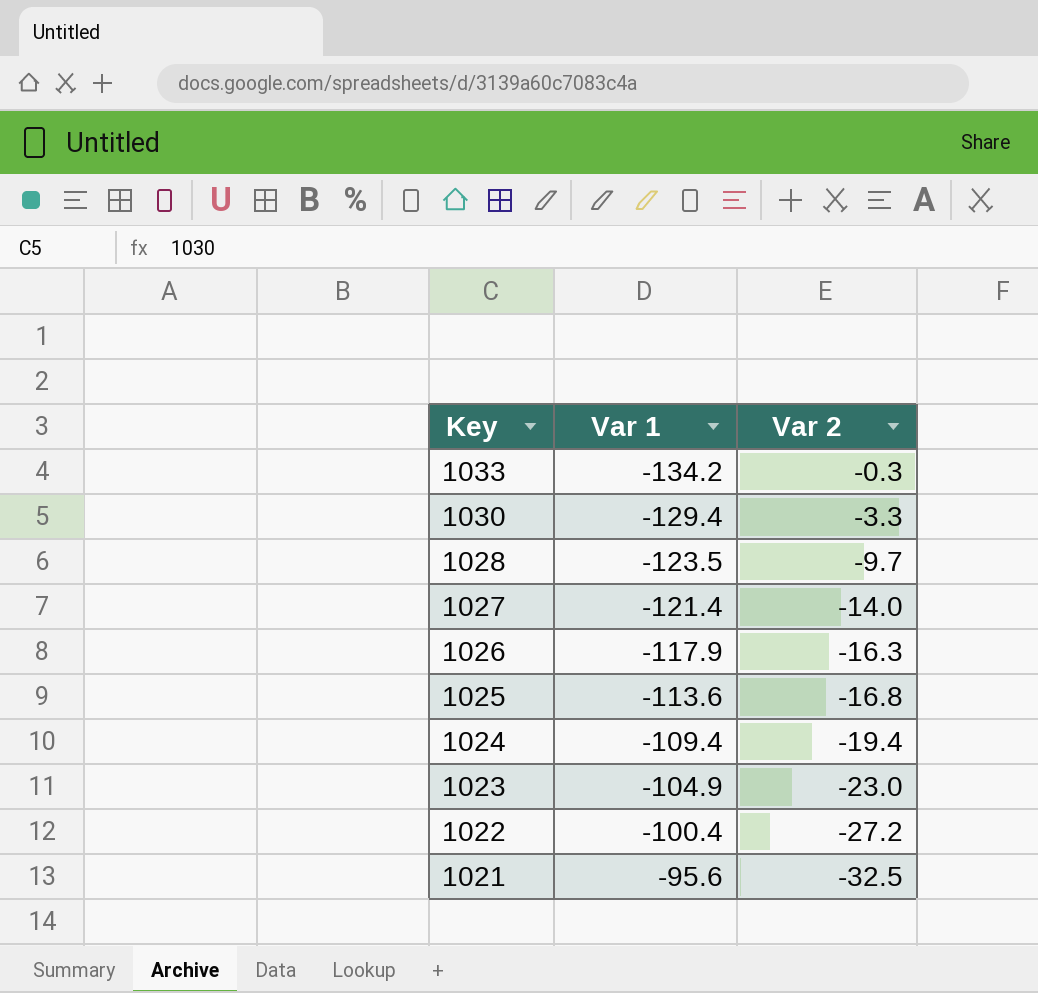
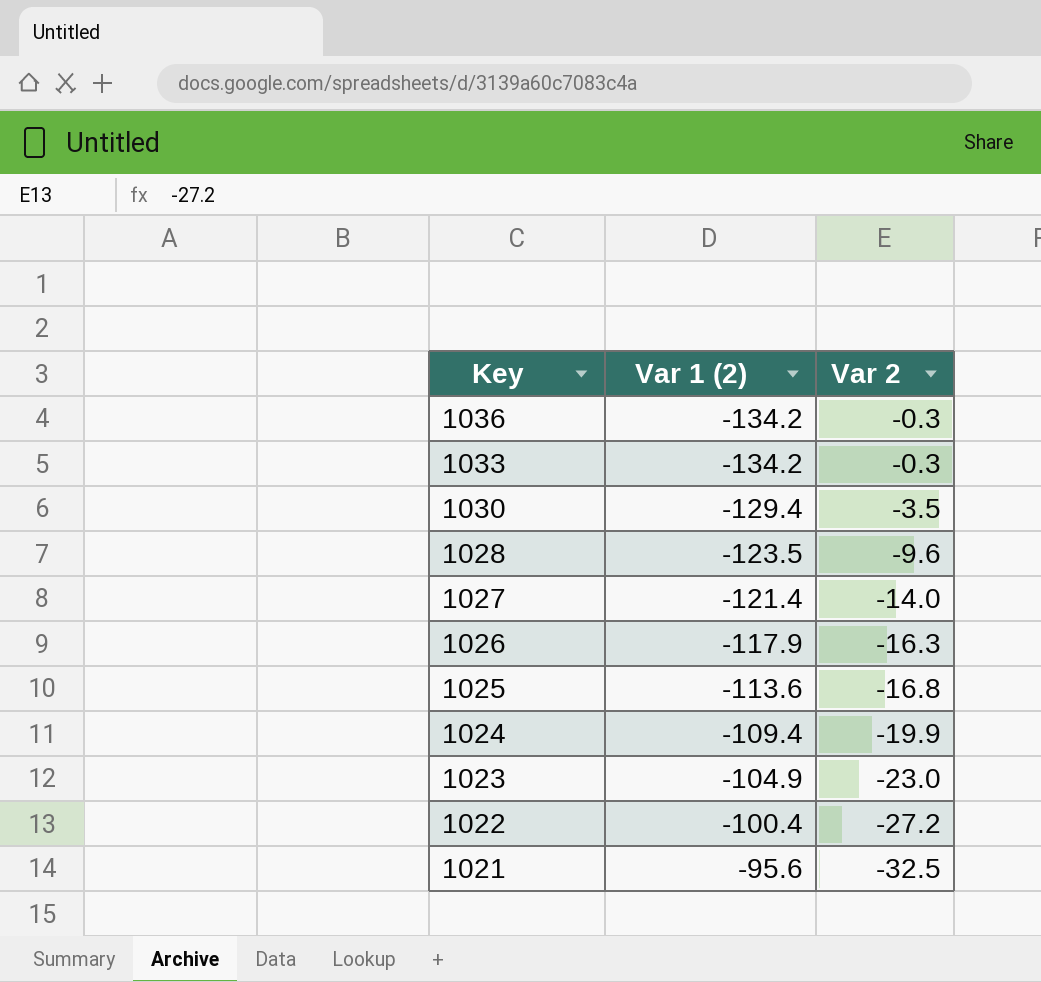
column name: Var 1 -> Var 1 (2)
row 1036: none -> -134.2 | -0.3
1030 | Var 2: -3.3 -> -3.5
1028 | Var 2: -9.7 -> -9.6
1024 | Var 2: -19.4 -> -19.9

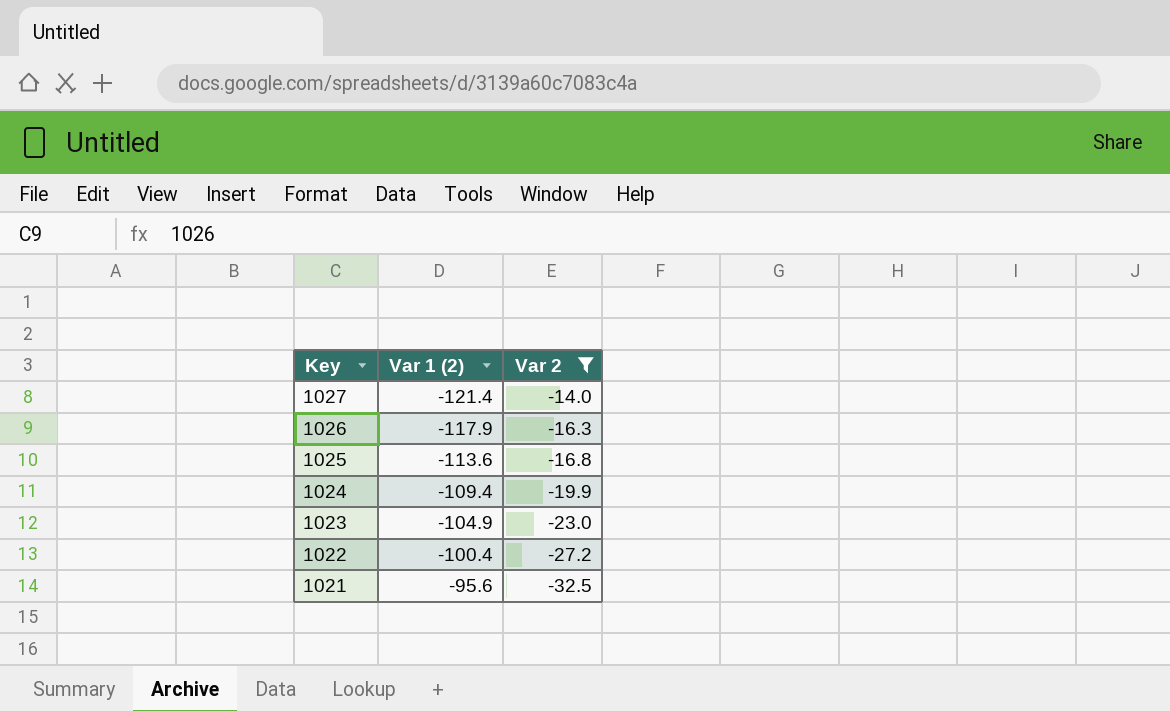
filter: none -> Var 2 <= -14.0

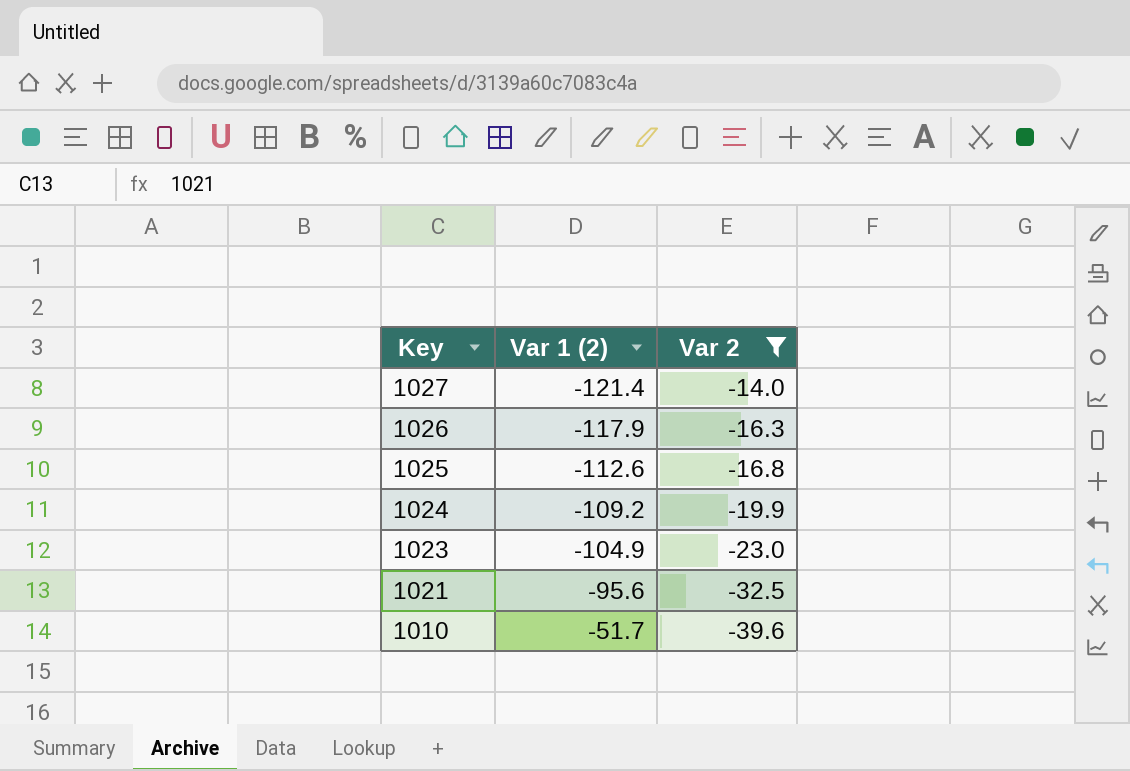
row 1022: -100.4 | -27.2 -> none
1025 | Var 1 (2): -113.6 -> -112.6
1024 | Var 1 (2): -109.4 -> -109.2
row 1010: none -> -51.7 | -39.6

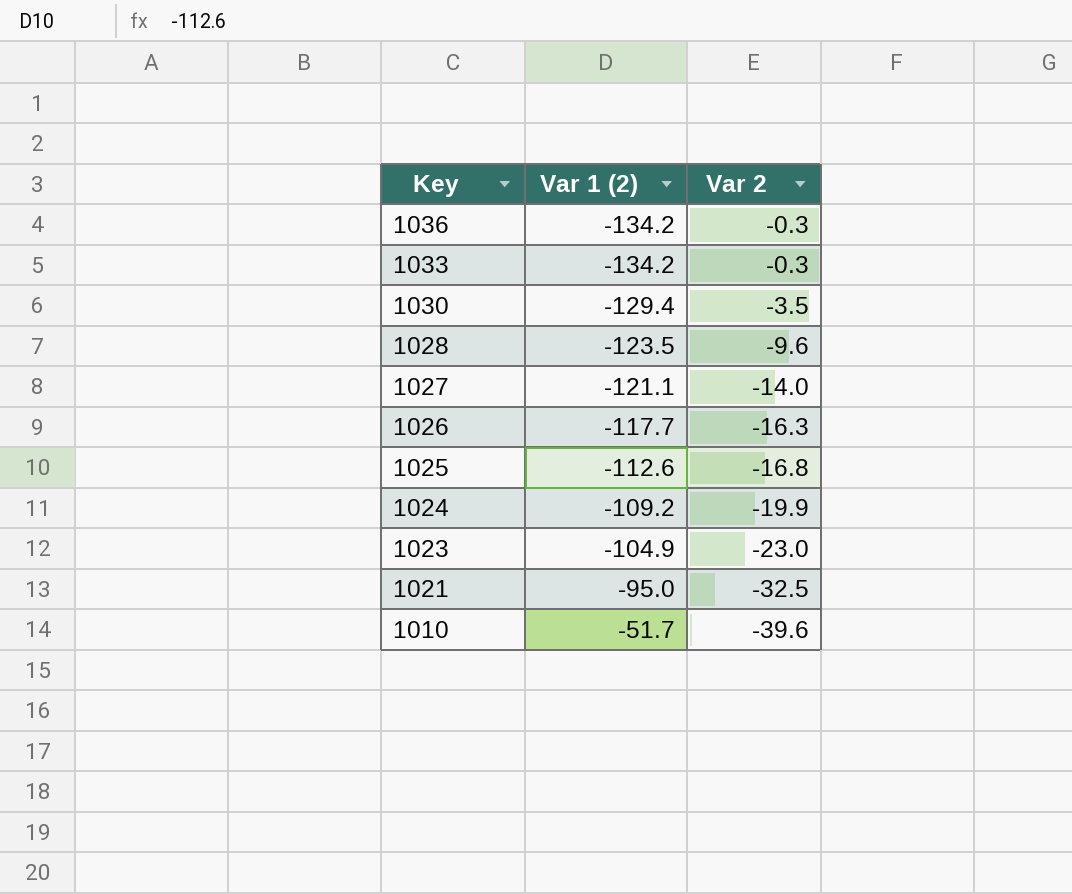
filter: Var 2 <= -14.0 -> none
1027 | Var 1 (2): -121.4 -> -121.1
1026 | Var 1 (2): -117.9 -> -117.7
1021 | Var 1 (2): -95.6 -> -95.0

